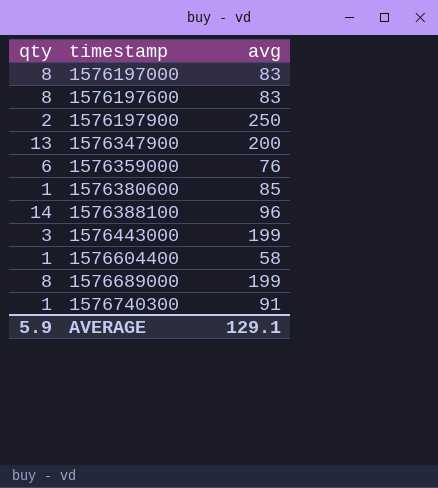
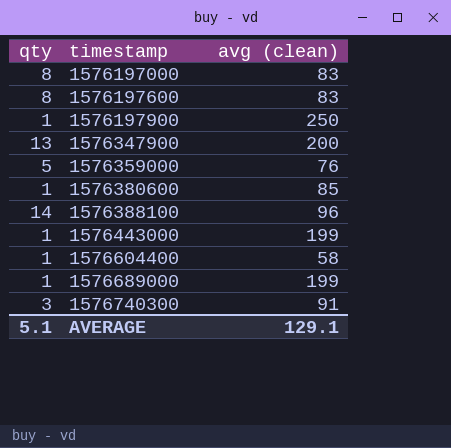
column name: avg -> avg (clean)
1576197900 | qty: 2 -> 1
1576359000 | qty: 6 -> 5
1576443000 | qty: 3 -> 1
1576689000 | qty: 8 -> 1
1576740300 | qty: 1 -> 3
AVERAGE | qty: 5.9 -> 5.1

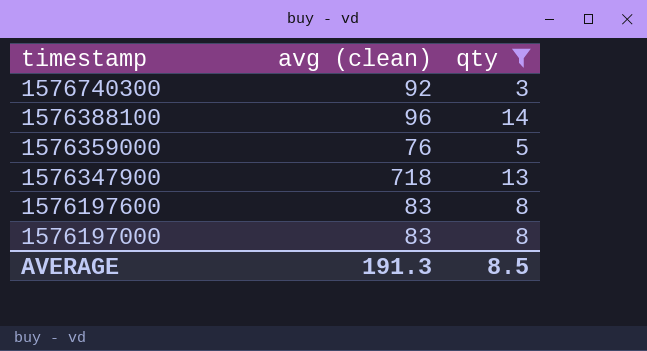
filter: none -> qty != 1
row order: timestamp ascending -> timestamp descending
column qty | position: 1 -> 3
1576740300 | avg (clean): 91 -> 92
1576347900 | avg (clean): 200 -> 718
AVERAGE | avg (clean): 129.1 -> 191.3
AVERAGE | qty: 5.1 -> 8.5

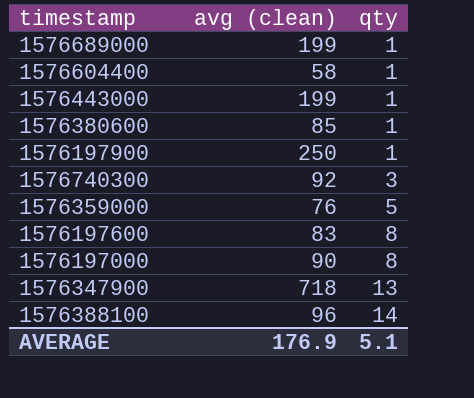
filter: qty != 1 -> none
row order: timestamp descending -> qty ascending
1576197000 | avg (clean): 83 -> 90
AVERAGE | avg (clean): 191.3 -> 176.9
AVERAGE | qty: 8.5 -> 5.1

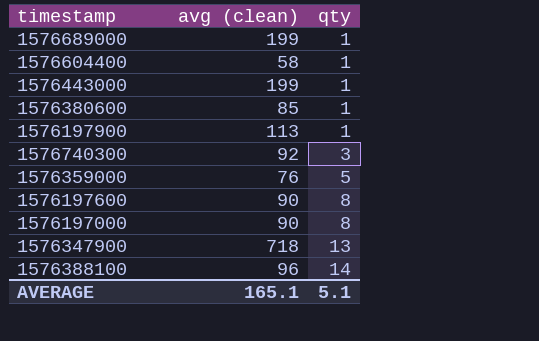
1576197900 | avg (clean): 250 -> 113
1576197600 | avg (clean): 83 -> 90
AVERAGE | avg (clean): 176.9 -> 165.1

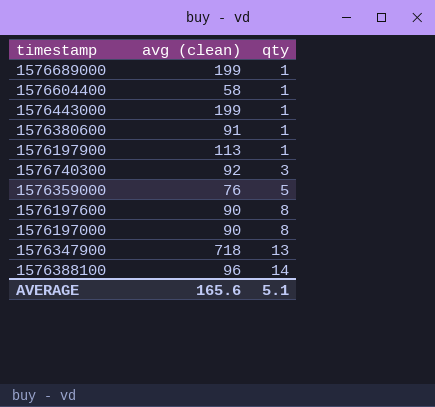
1576380600 | avg (clean): 85 -> 91
AVERAGE | avg (clean): 165.1 -> 165.6

